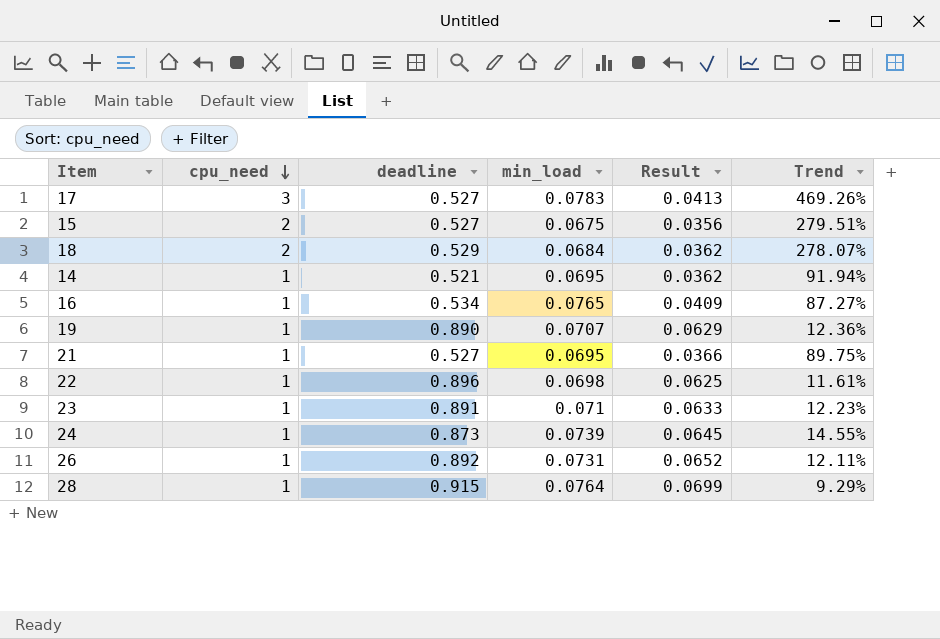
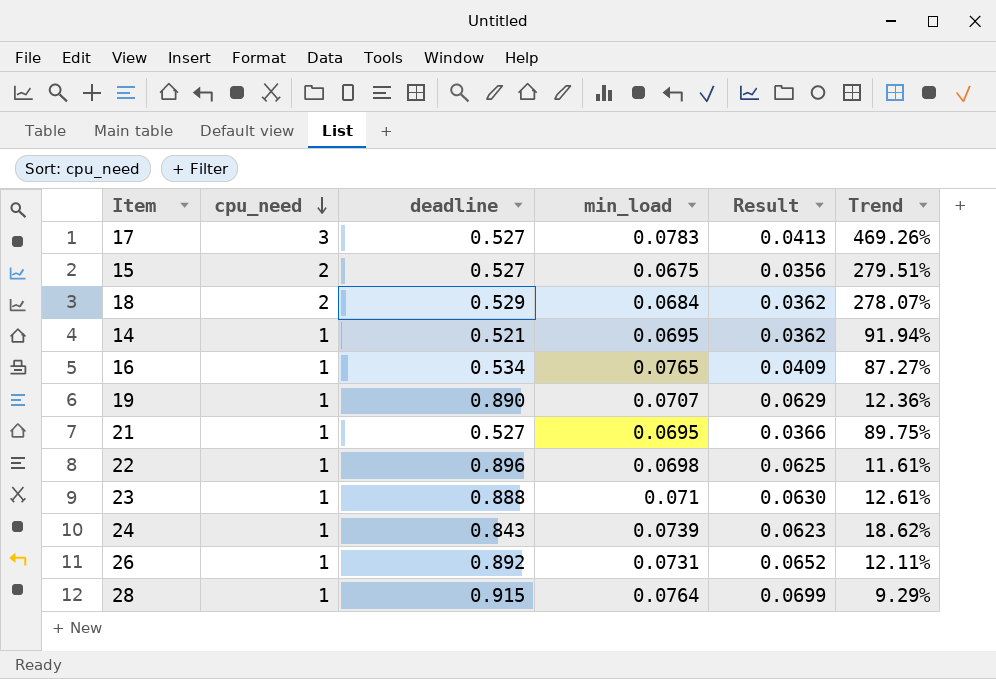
23 | deadline: 0.891 -> 0.888
23 | Result: 0.0633 -> 0.0630
23 | Trend: 12.23% -> 12.61%
24 | deadline: 0.873 -> 0.843
24 | Result: 0.0645 -> 0.0623
24 | Trend: 14.55% -> 18.62%

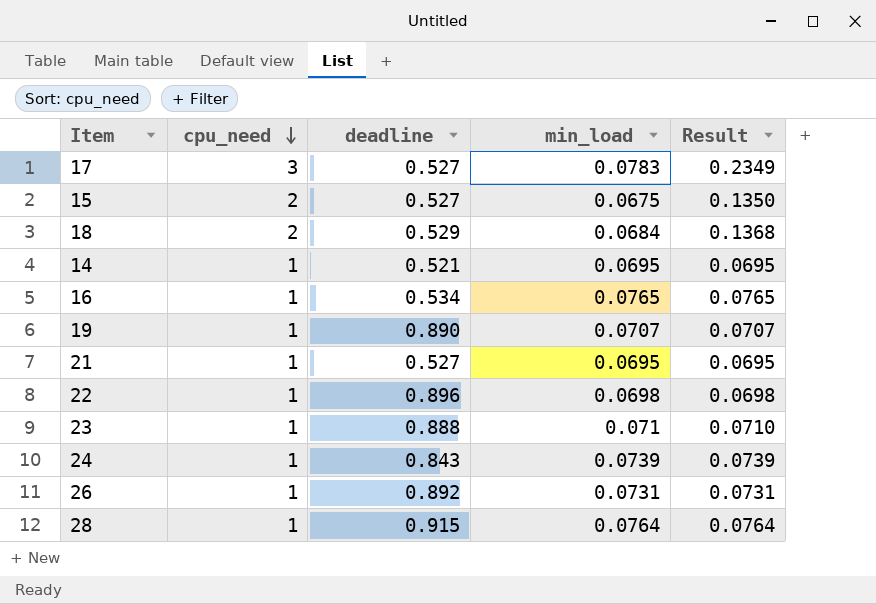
column Trend | formula: ([cpu_need] - [deadline]) / [deadline] -> none
column Result | formula: [deadline] * [min_load] -> [cpu_need] * [min_load]

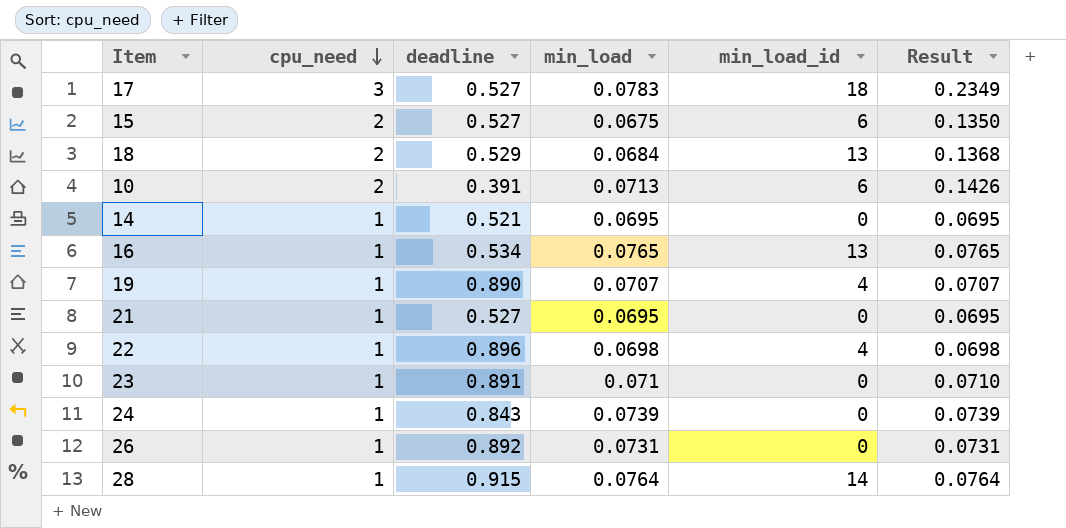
column min_load_id | position: none -> 5
row 10: none -> 2 | 0.391 | 0.0713 | 6 | 0.1426
23 | deadline: 0.888 -> 0.891

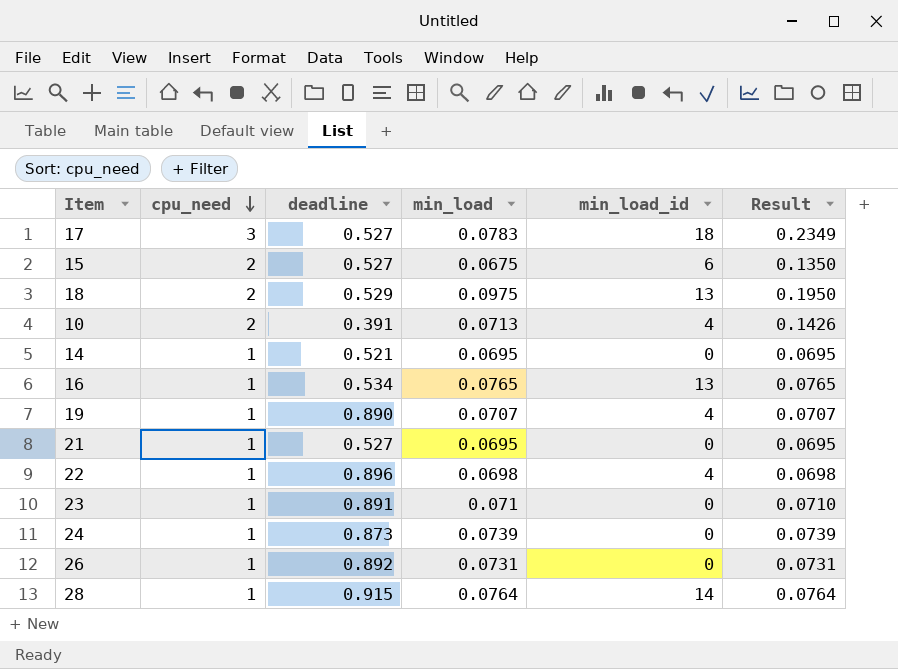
18 | min_load: 0.0684 -> 0.0975
18 | Result: 0.1368 -> 0.1950
10 | min_load_id: 6 -> 4
24 | deadline: 0.843 -> 0.873

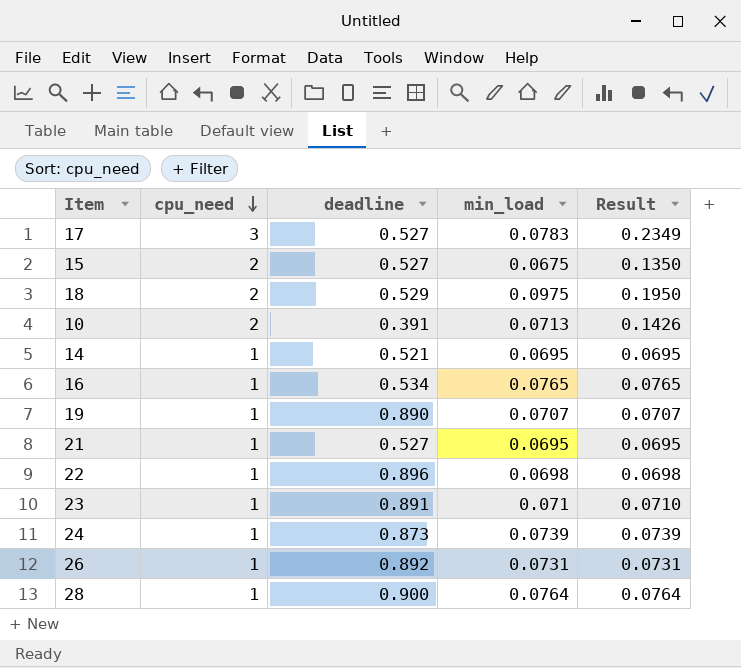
column min_load_id | position: 5 -> none
28 | deadline: 0.915 -> 0.900

